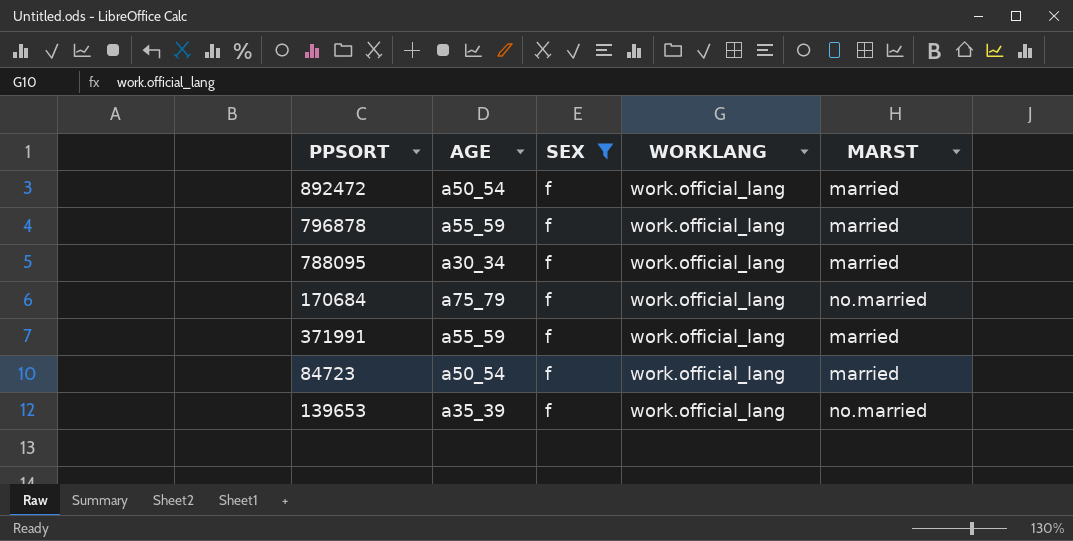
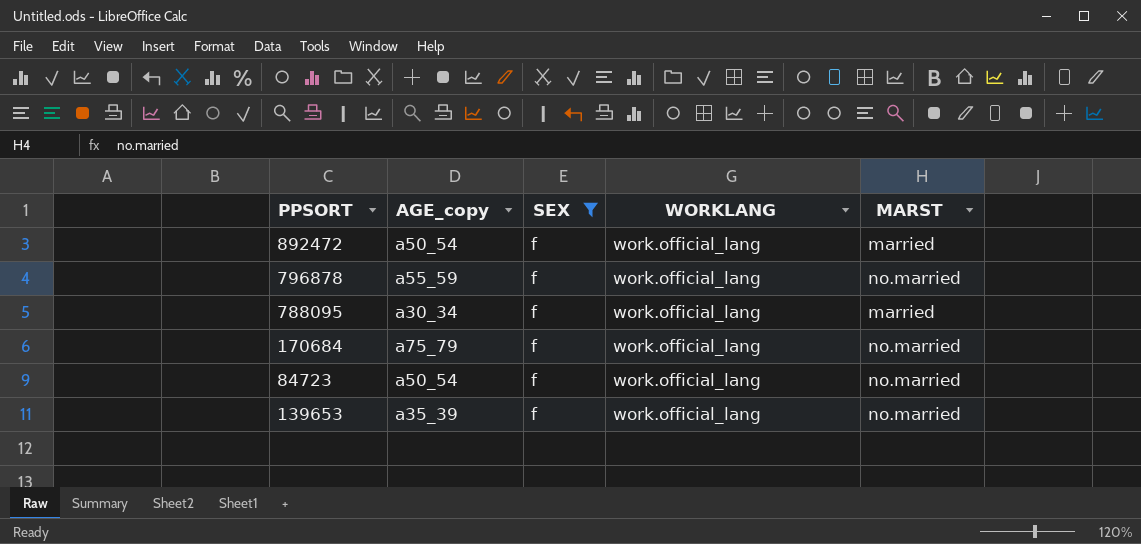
column name: AGE -> AGE_copy
row 371991: a55_59 | f | work.official_lang | married -> none
796878 | MARST: married -> no.married
84723 | MARST: married -> no.married

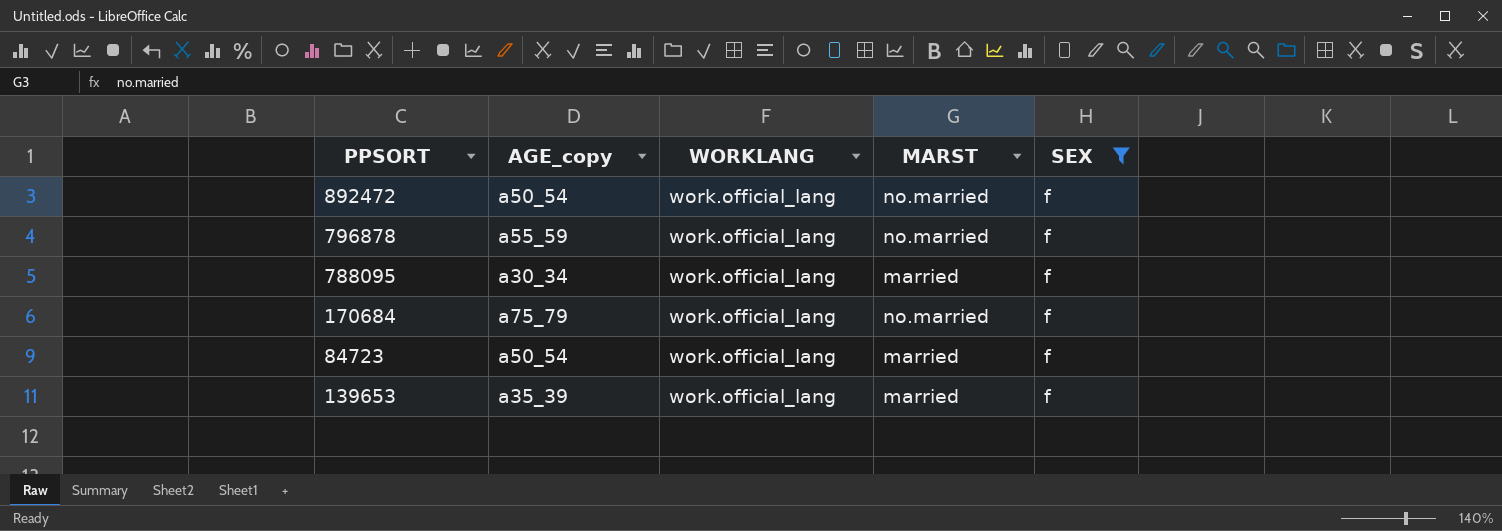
column SEX | position: 3 -> 5
892472 | MARST: married -> no.married
84723 | MARST: no.married -> married
139653 | MARST: no.married -> married

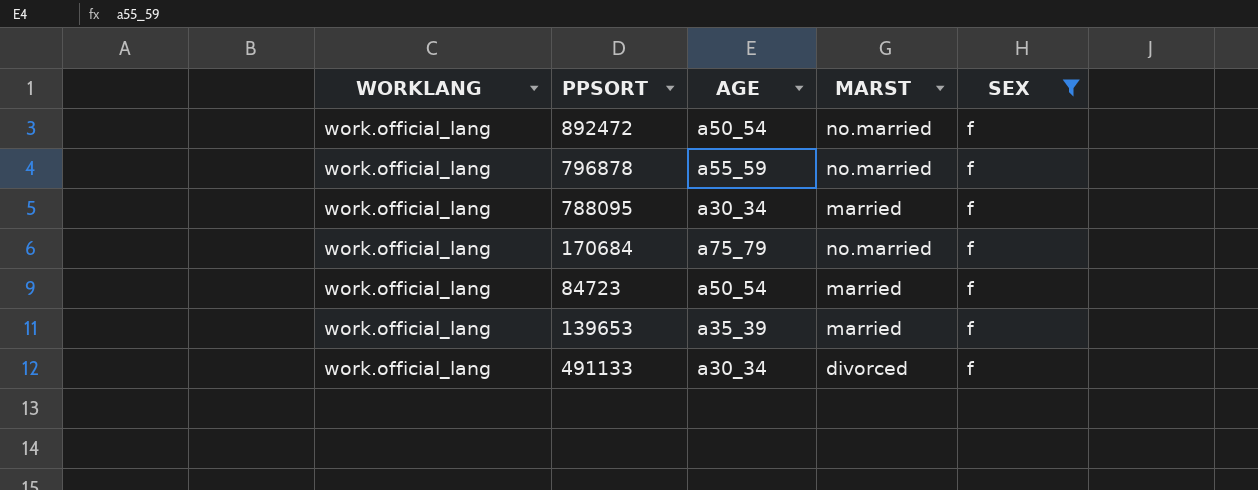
column WORKLANG | position: 3 -> 1
column name: AGE_copy -> AGE
row 491133: none -> work.official_lang | a30_34 | divorced | f

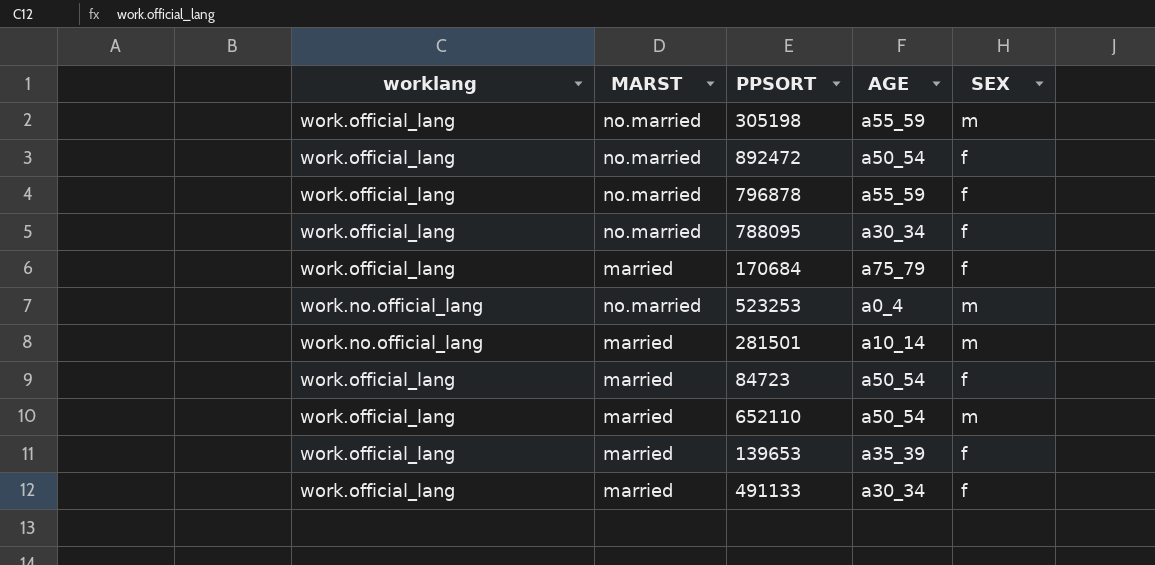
filter: SEX = f -> none
column name: WORKLANG -> worklang
column MARST | position: 4 -> 2
788095 | MARST: married -> no.married
170684 | MARST: no.married -> married
491133 | MARST: divorced -> married

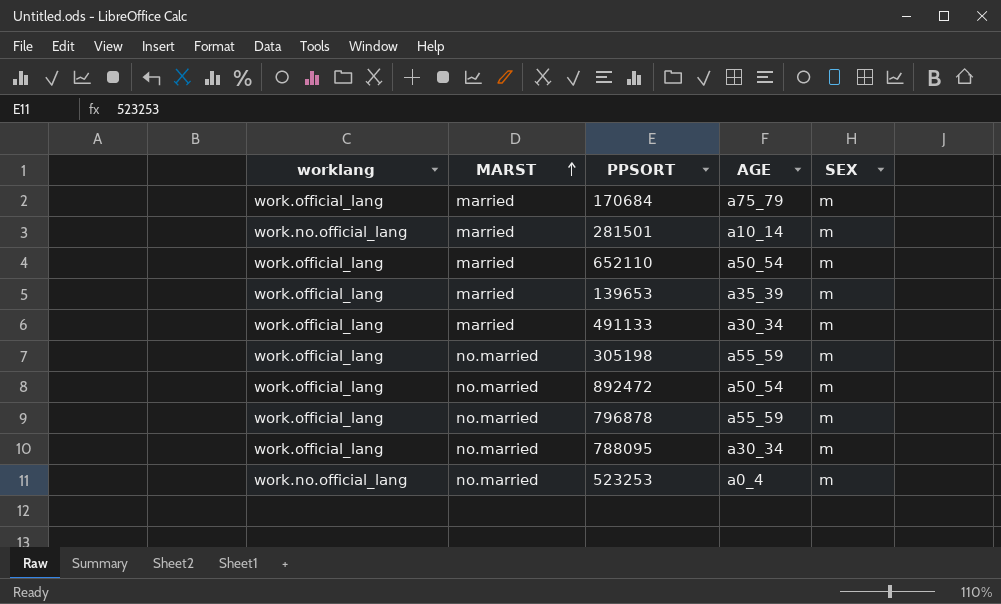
row order: none -> MARST ascending
row 84723: work.official_lang | married | a50_54 | f -> none
170684 | SEX: f -> m
139653 | SEX: f -> m
491133 | SEX: f -> m
892472 | SEX: f -> m
796878 | SEX: f -> m
788095 | SEX: f -> m

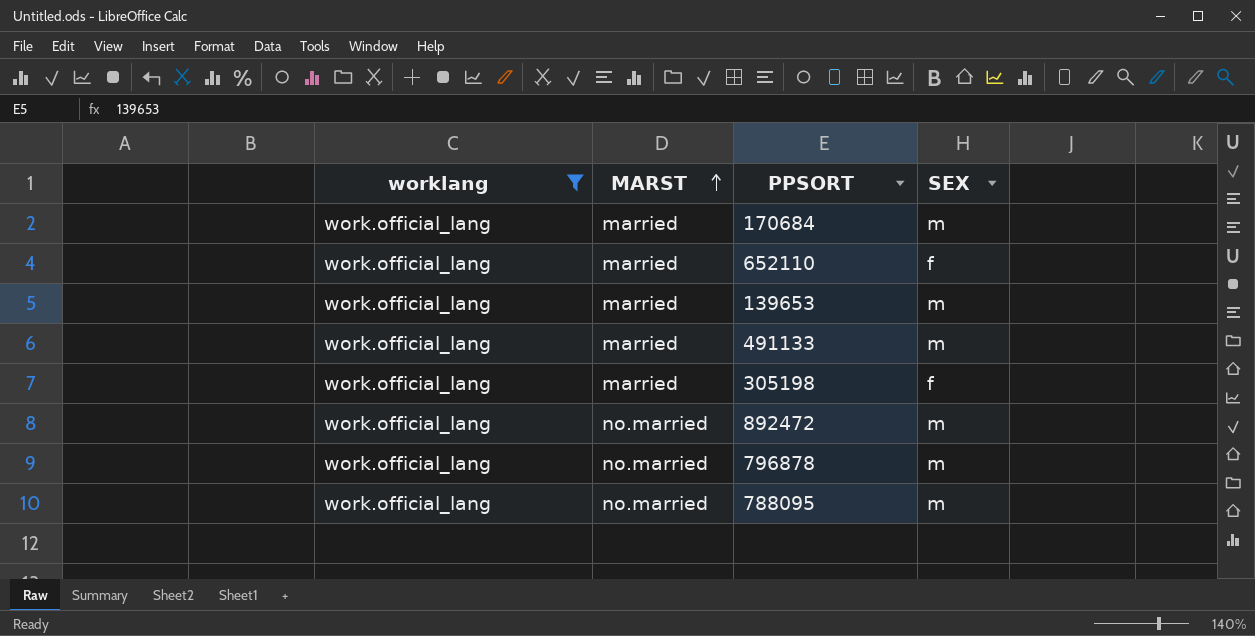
filter: none -> worklang = work.official_lang
column AGE | position: 4 -> none
652110 | SEX: m -> f
305198 | MARST: no.married -> married
305198 | SEX: m -> f

